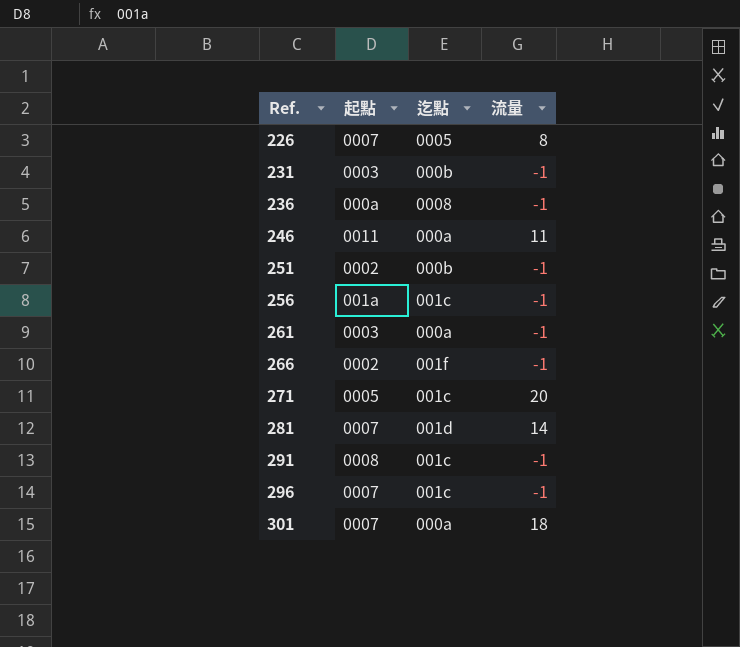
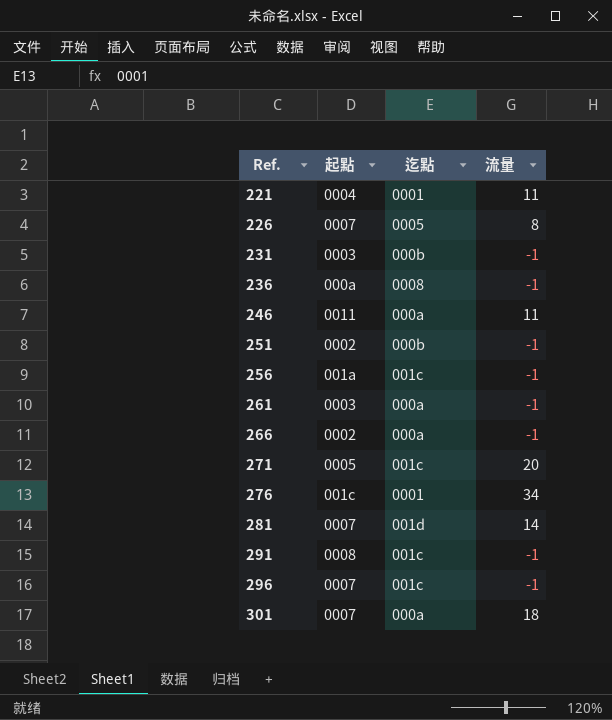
row 221: none -> 0004 | 0001 | 11
266 | 迄點: 001f -> 000a
row 276: none -> 001c | 0001 | 34

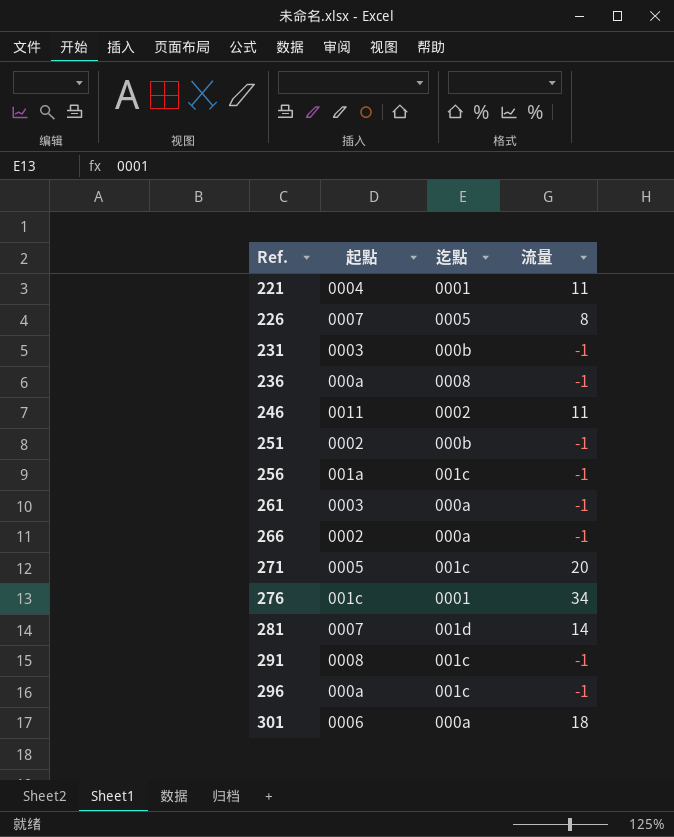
246 | 迄點: 000a -> 0002
296 | 起點: 0007 -> 000a
301 | 起點: 0007 -> 0006

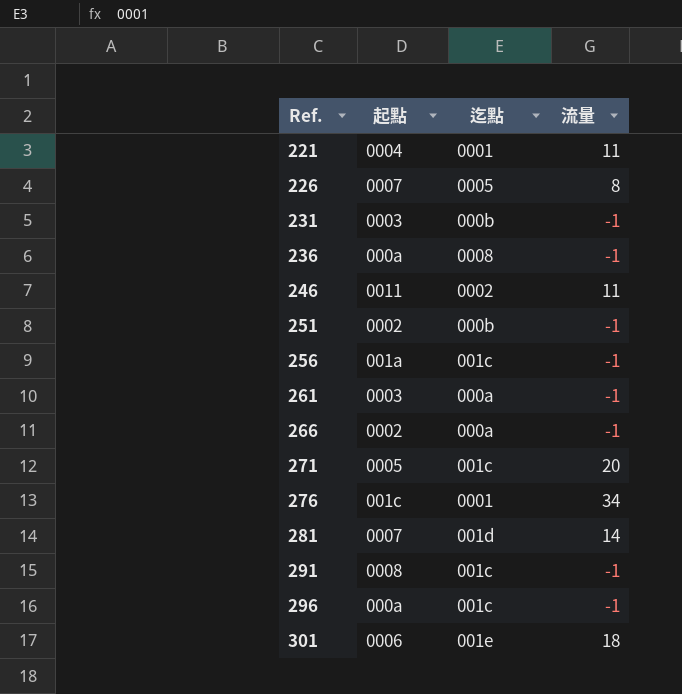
301 | 迄點: 000a -> 001e

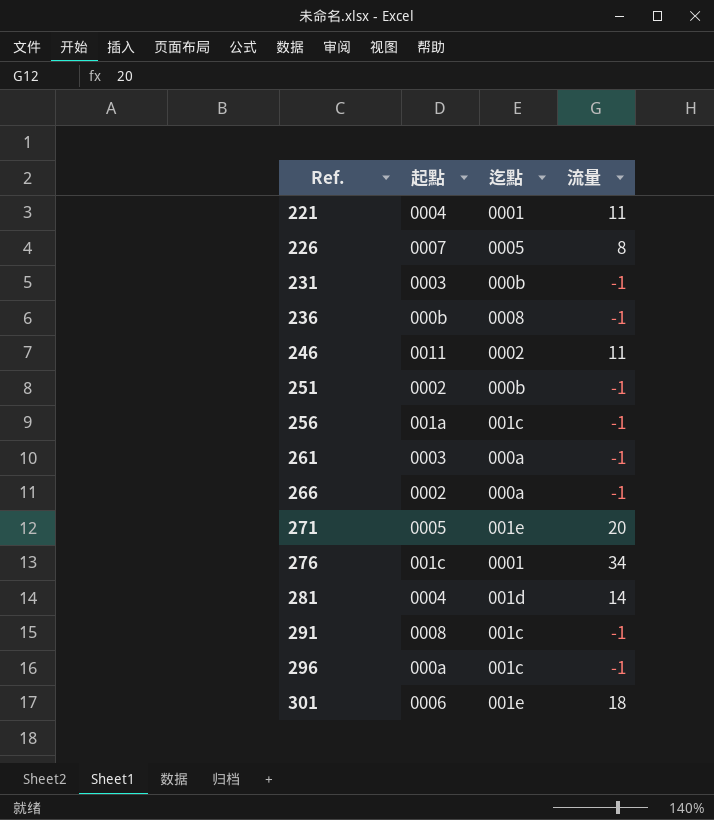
236 | 起點: 000a -> 000b
271 | 迄點: 001c -> 001e
281 | 起點: 0007 -> 0004

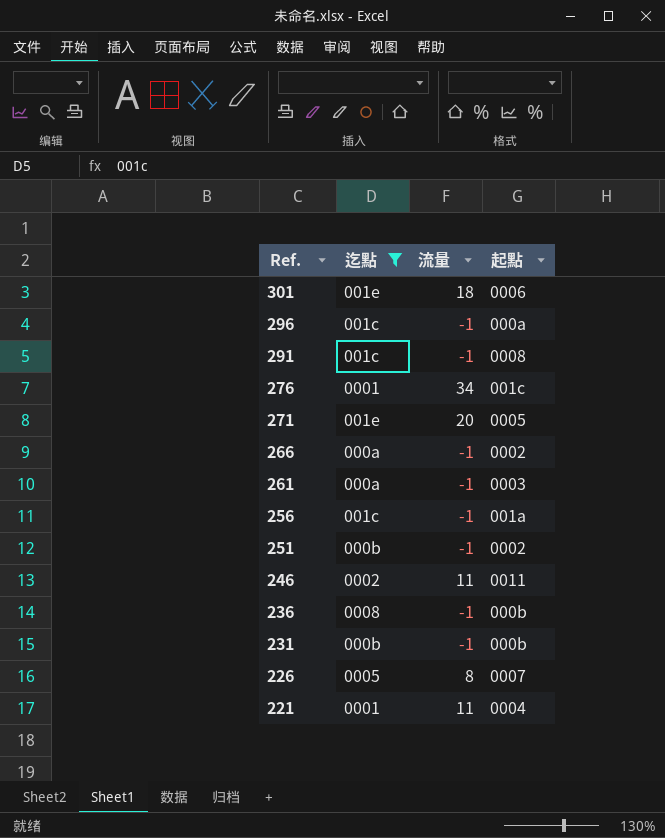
filter: none -> 迄點 != 001d
row order: Ref. ascending -> Ref. descending
column 起點 | position: 2 -> 4
231 | 起點: 0003 -> 000b

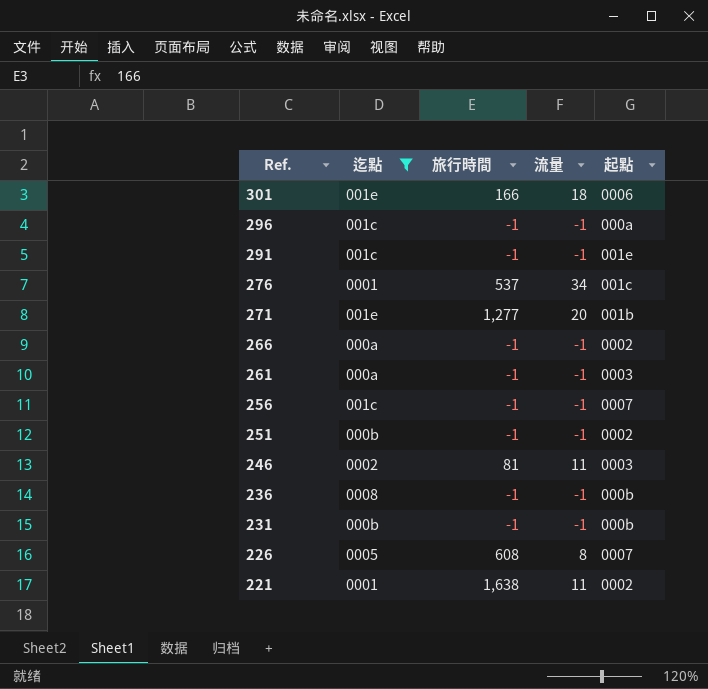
column 旅行時間 | position: none -> 3
291 | 起點: 0008 -> 001e
271 | 起點: 0005 -> 001b
256 | 起點: 001a -> 0007
246 | 起點: 0011 -> 0003
221 | 起點: 0004 -> 0002

